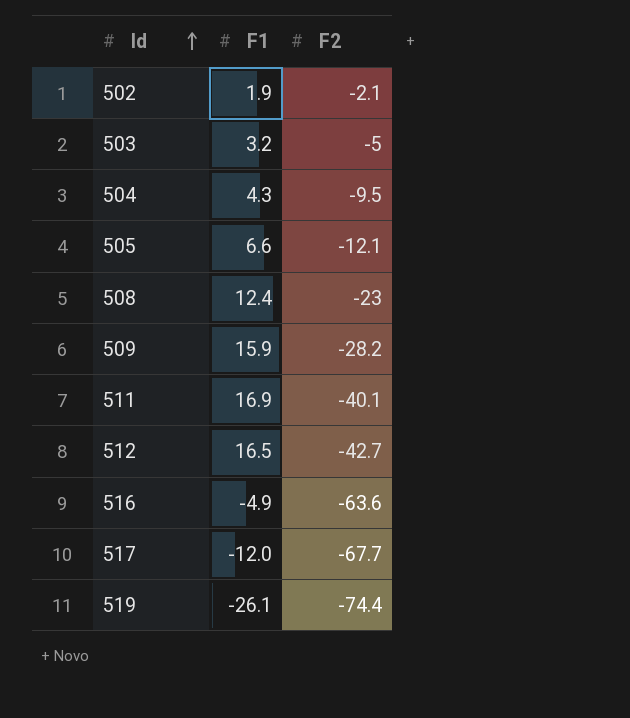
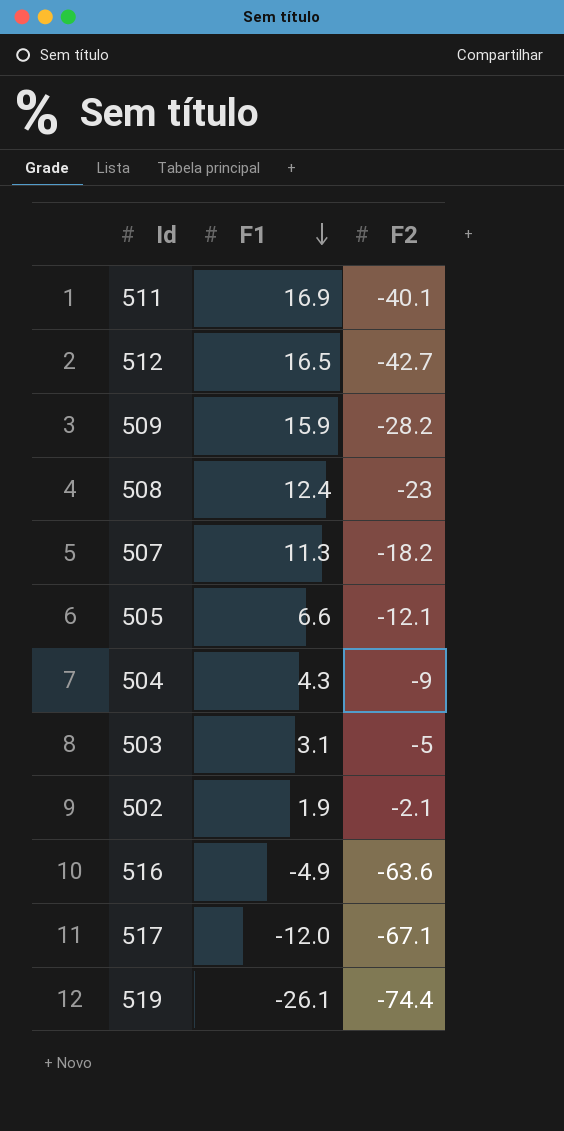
row order: Id ascending -> F1 descending
row 507: none -> 11.3 | -18.2
504 | F2: -9.5 -> -9
503 | F1: 3.2 -> 3.1
517 | F2: -67.7 -> -67.1

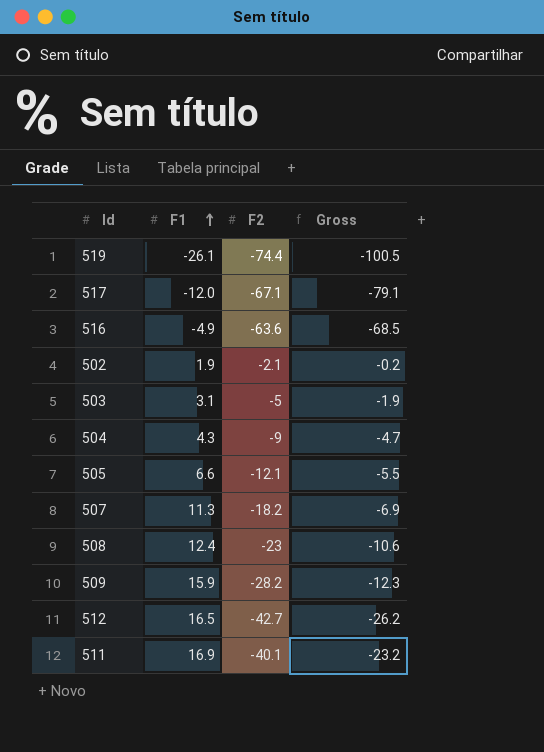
row order: F1 descending -> F1 ascending
column Gross | formula: none -> [F1] + [F2]

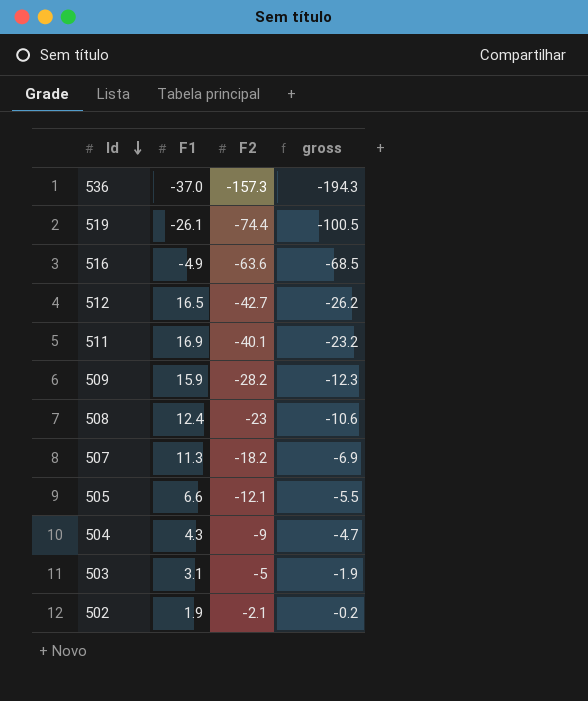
row order: F1 ascending -> Id descending
column name: Gross -> gross
row 517: -12.0 | -67.1 | -79.1 -> none
row 536: none -> -37.0 | -157.3 | -194.3

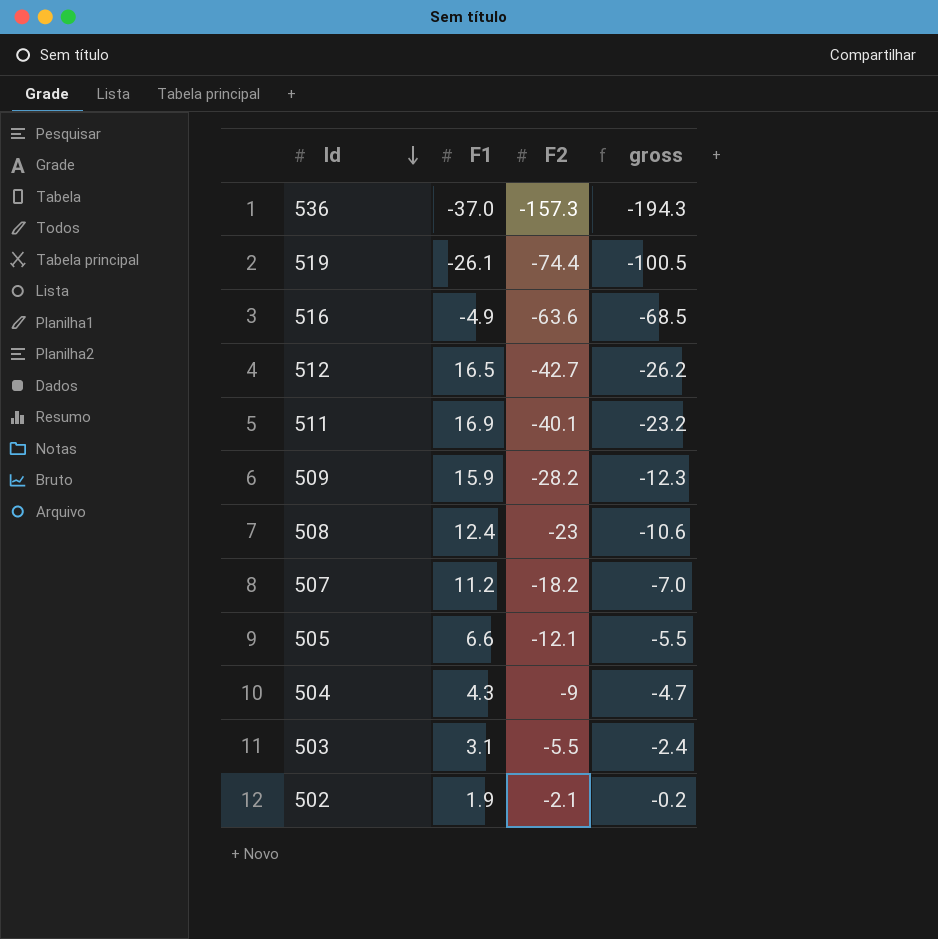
507 | F1: 11.3 -> 11.2
507 | gross: -6.9 -> -7.0
503 | F2: -5 -> -5.5
503 | gross: -1.9 -> -2.4

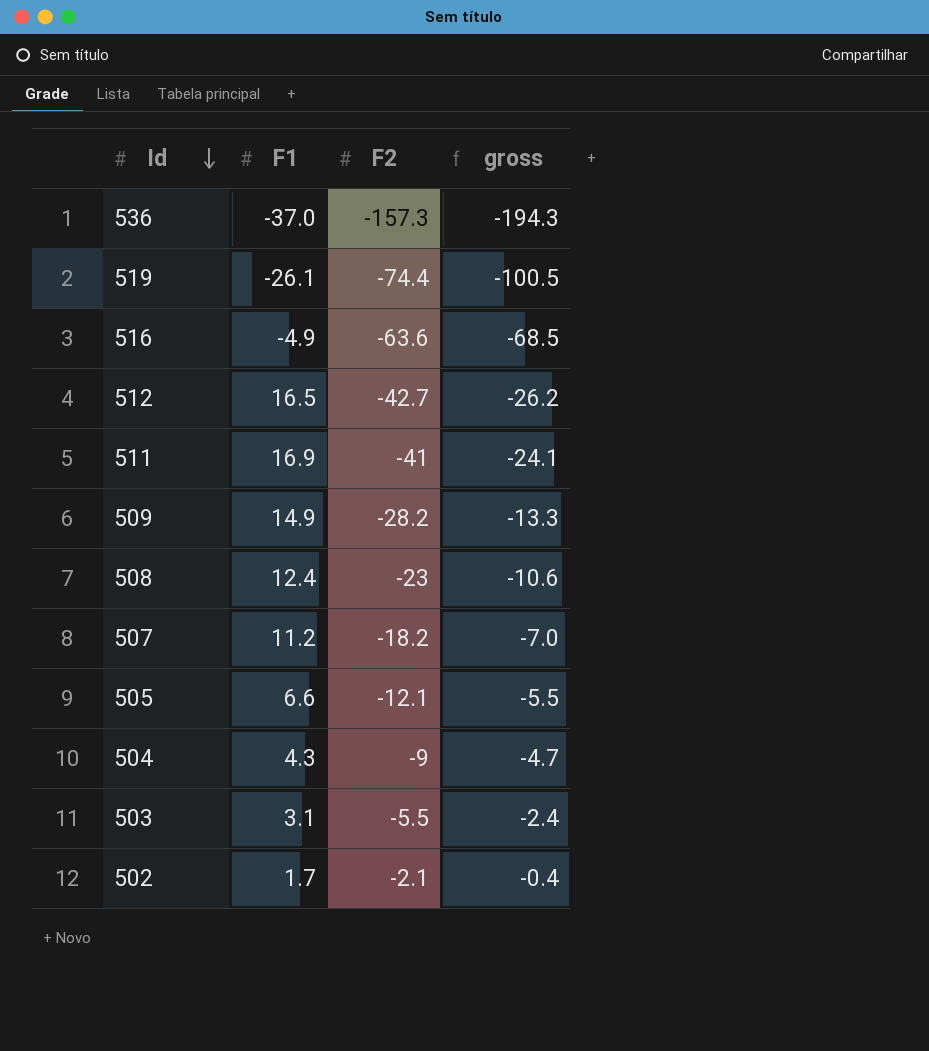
511 | F2: -40.1 -> -41
511 | gross: -23.2 -> -24.1
509 | F1: 15.9 -> 14.9
509 | gross: -12.3 -> -13.3
502 | F1: 1.9 -> 1.7
502 | gross: -0.2 -> -0.4

